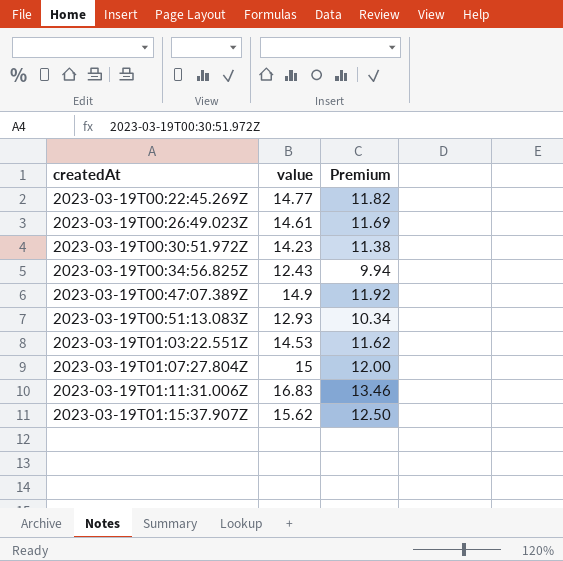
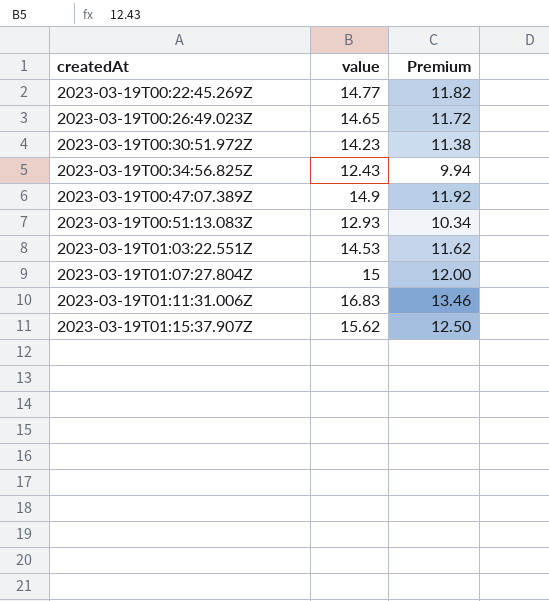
2023-03-19T00:26:49.023Z | value: 14.61 -> 14.65
2023-03-19T00:26:49.023Z | Premium: 11.69 -> 11.72

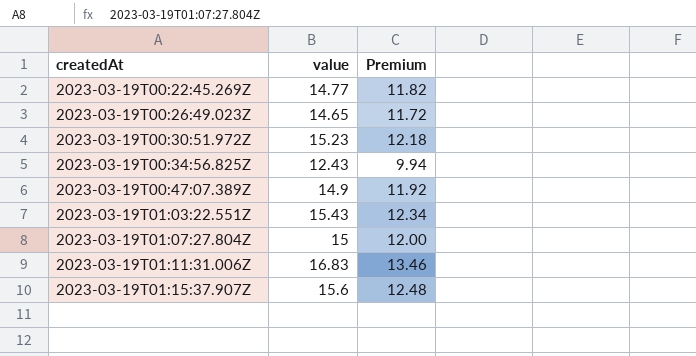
row 2023-03-19T00:51:13.083Z: 12.93 | 10.34 -> none
2023-03-19T00:30:51.972Z | value: 14.23 -> 15.23
2023-03-19T00:30:51.972Z | Premium: 11.38 -> 12.18
2023-03-19T01:03:22.551Z | value: 14.53 -> 15.43
2023-03-19T01:03:22.551Z | Premium: 11.62 -> 12.34
2023-03-19T01:15:37.907Z | value: 15.62 -> 15.6
2023-03-19T01:15:37.907Z | Premium: 12.50 -> 12.48

